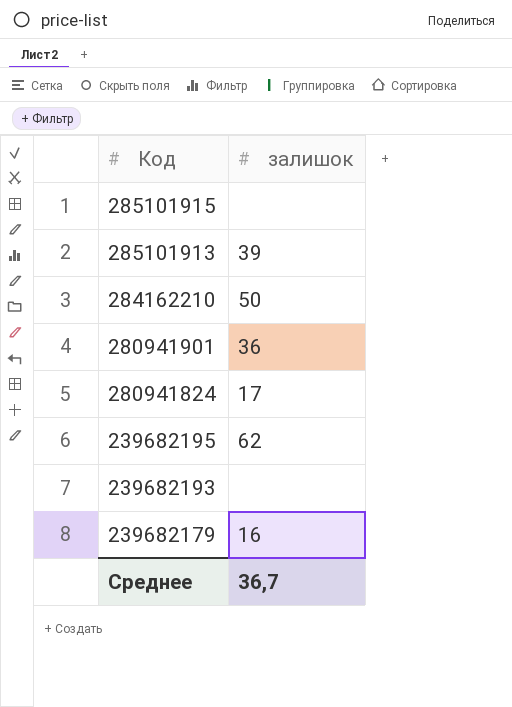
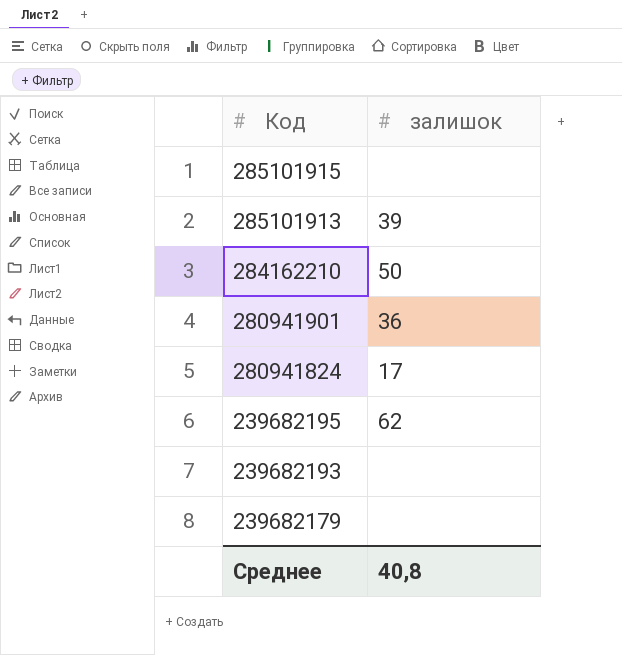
239682179 | залишок: 16 -> none
Среднее | залишок: 36,7 -> 40,8

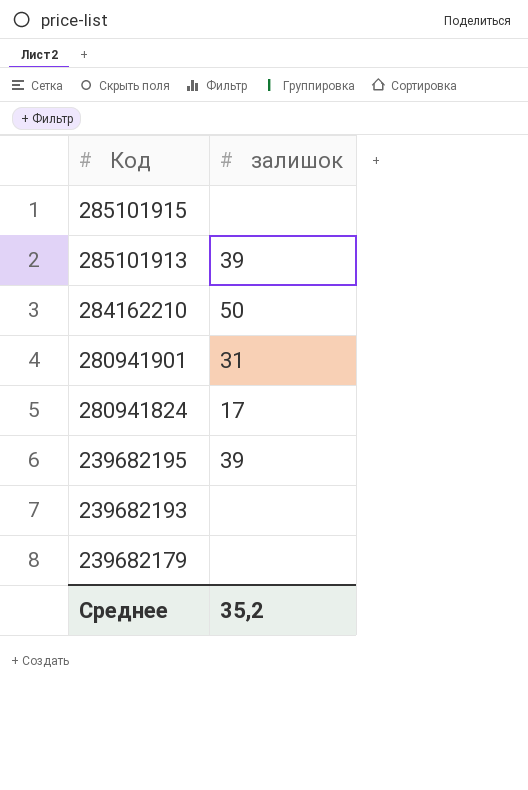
280941901 | залишок: 36 -> 31
239682195 | залишок: 62 -> 39
Среднее | залишок: 40,8 -> 35,2

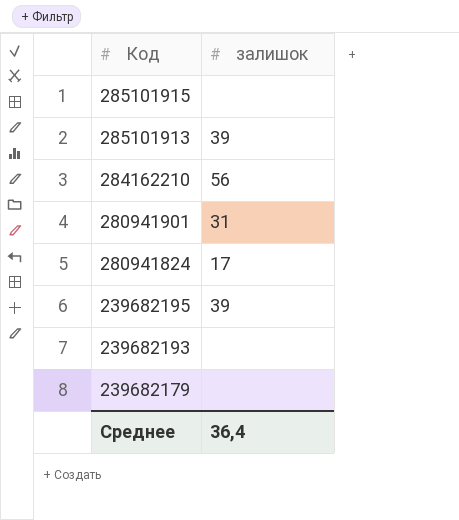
284162210 | залишок: 50 -> 56
Среднее | залишок: 35,2 -> 36,4

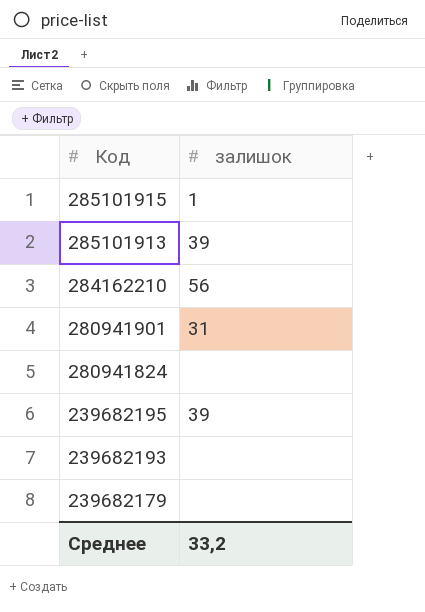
285101915 | залишок: none -> 1
280941824 | залишок: 17 -> none
Среднее | залишок: 36,4 -> 33,2

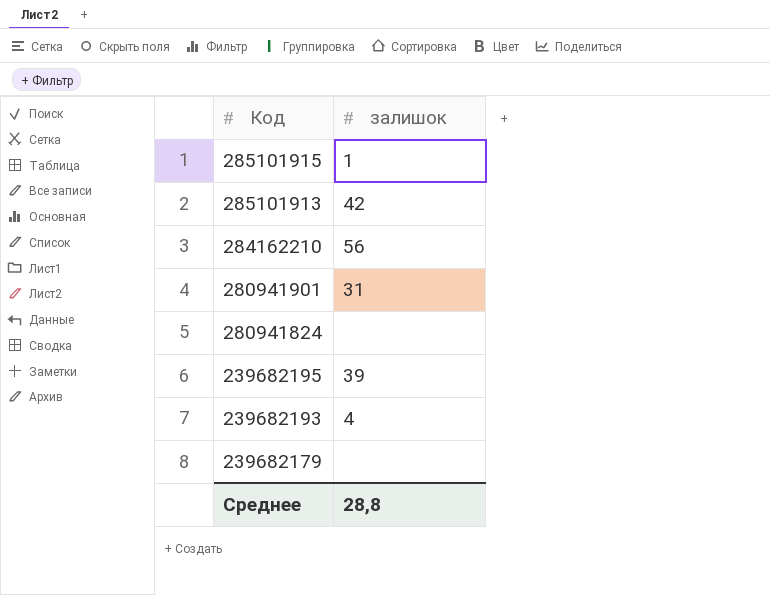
285101913 | залишок: 39 -> 42
239682193 | залишок: none -> 4
Среднее | залишок: 33,2 -> 28,8

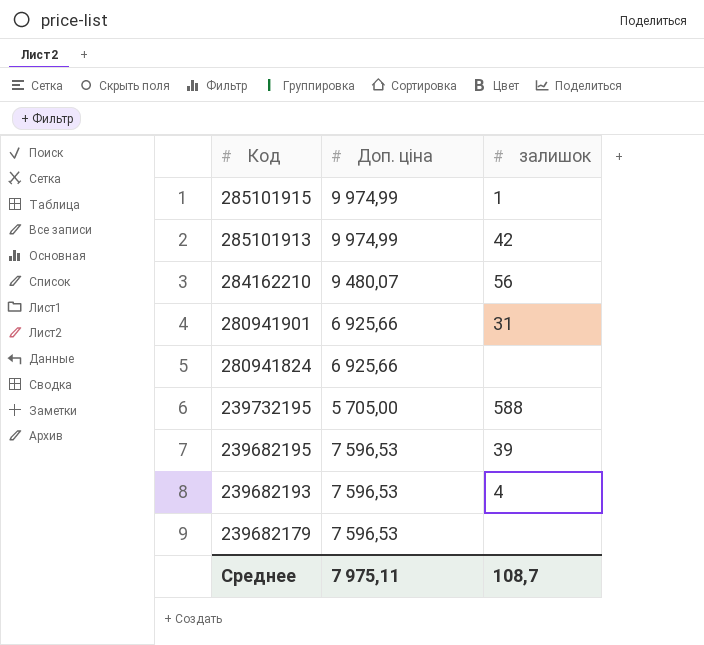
column Доп. ціна | position: none -> 2
row 239732195: none -> 5 705,00 | 588
Среднее | залишок: 28,8 -> 108,7

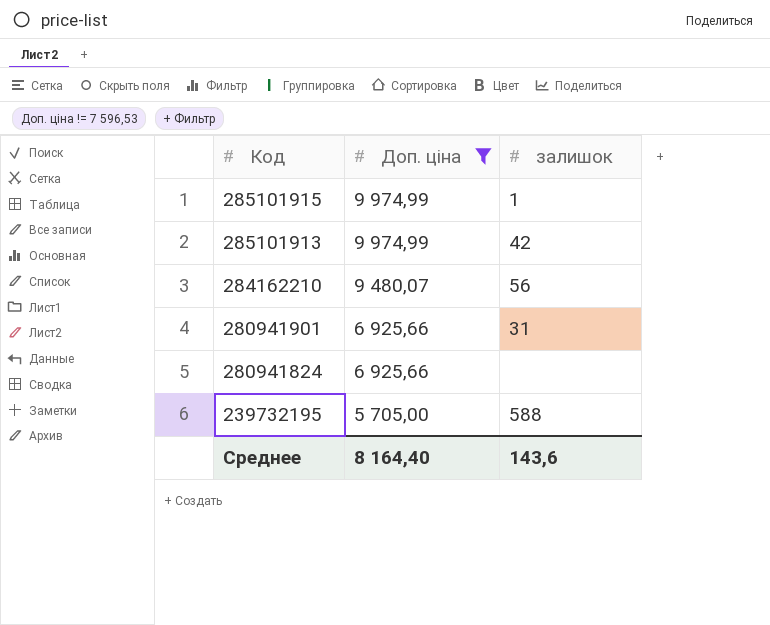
filter: none -> Доп. ціна != 7 596,53
Среднее | Доп. ціна: 7 975,11 -> 8 164,40
Среднее | залишок: 108,7 -> 143,6

